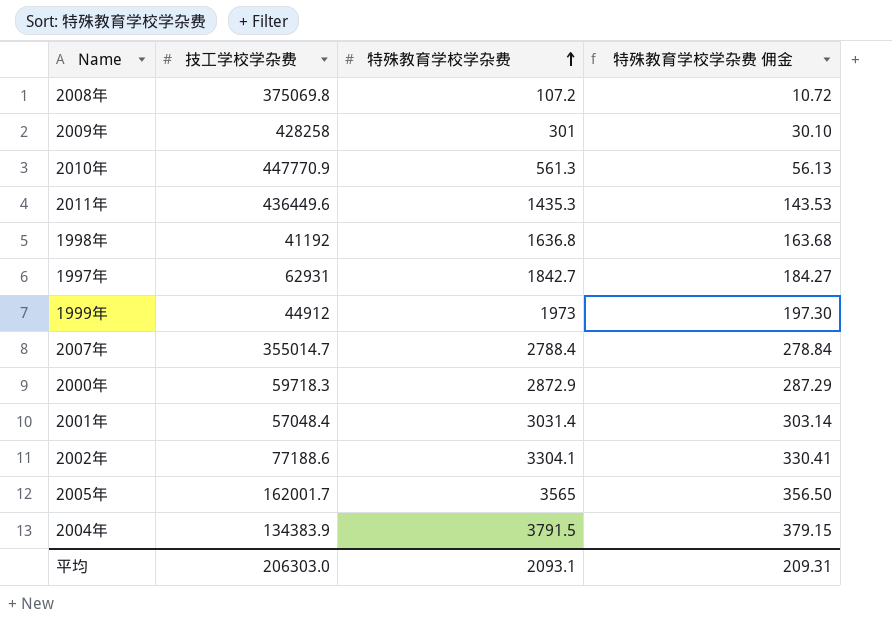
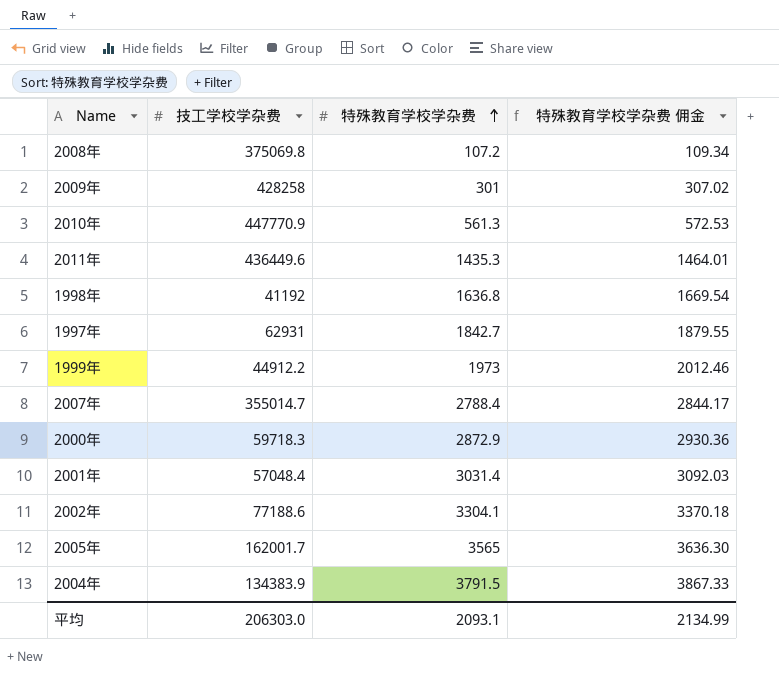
column 特殊教育学校学杂费 佣金 | formula: [特殊教育学校学杂费] * 0.1 -> [特殊教育学校学杂费] * 1.02
1999年 | 技工学校学杂费: 44912 -> 44912.2
平均 | 特殊教育学校学杂费 佣金: 209.31 -> 2134.99

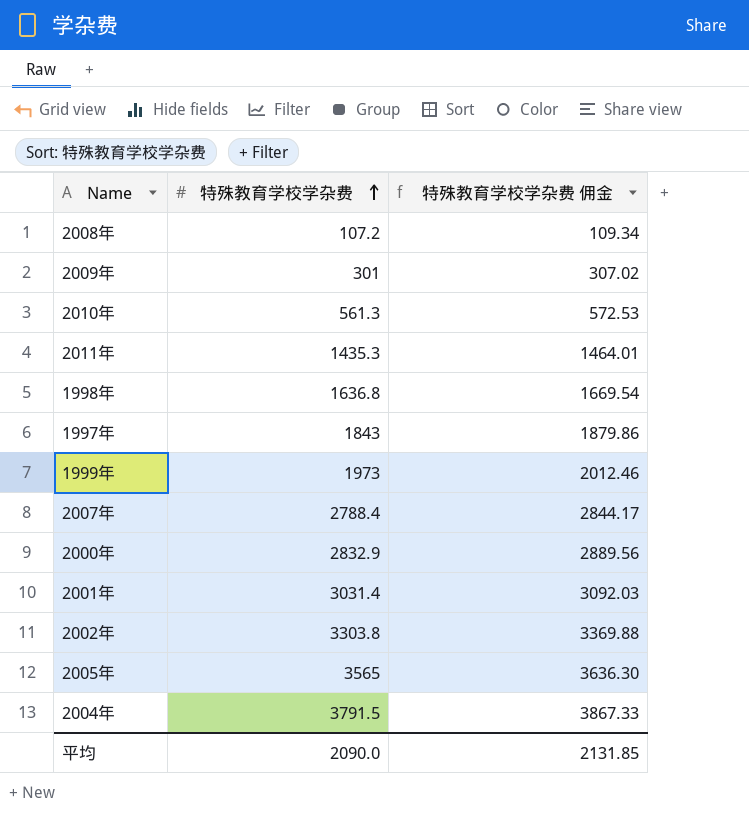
column 技工学校学杂费 | position: 2 -> none
1997年 | 特殊教育学校学杂费: 1842.7 -> 1843
1997年 | 特殊教育学校学杂费 佣金: 1879.55 -> 1879.86
2000年 | 特殊教育学校学杂费: 2872.9 -> 2832.9
2000年 | 特殊教育学校学杂费 佣金: 2930.36 -> 2889.56
2002年 | 特殊教育学校学杂费: 3304.1 -> 3303.8
2002年 | 特殊教育学校学杂费 佣金: 3370.18 -> 3369.88
平均 | 特殊教育学校学杂费: 2093.1 -> 2090.0
平均 | 特殊教育学校学杂费 佣金: 2134.99 -> 2131.85

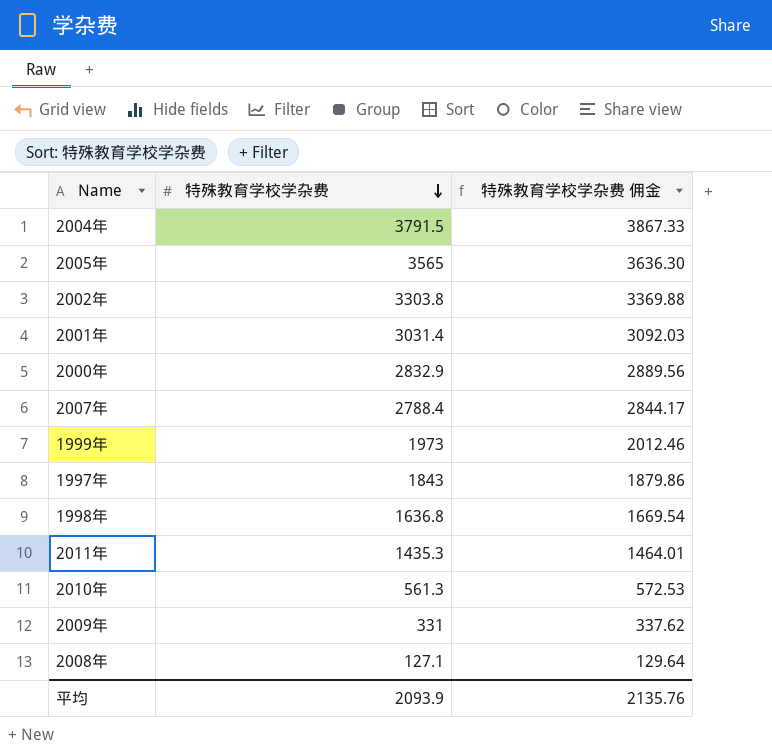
row order: 特殊教育学校学杂费 ascending -> 特殊教育学校学杂费 descending
2009年 | 特殊教育学校学杂费: 301 -> 331
2009年 | 特殊教育学校学杂费 佣金: 307.02 -> 337.62
2008年 | 特殊教育学校学杂费: 107.2 -> 127.1
2008年 | 特殊教育学校学杂费 佣金: 109.34 -> 129.64
平均 | 特殊教育学校学杂费: 2090.0 -> 2093.9
平均 | 特殊教育学校学杂费 佣金: 2131.85 -> 2135.76

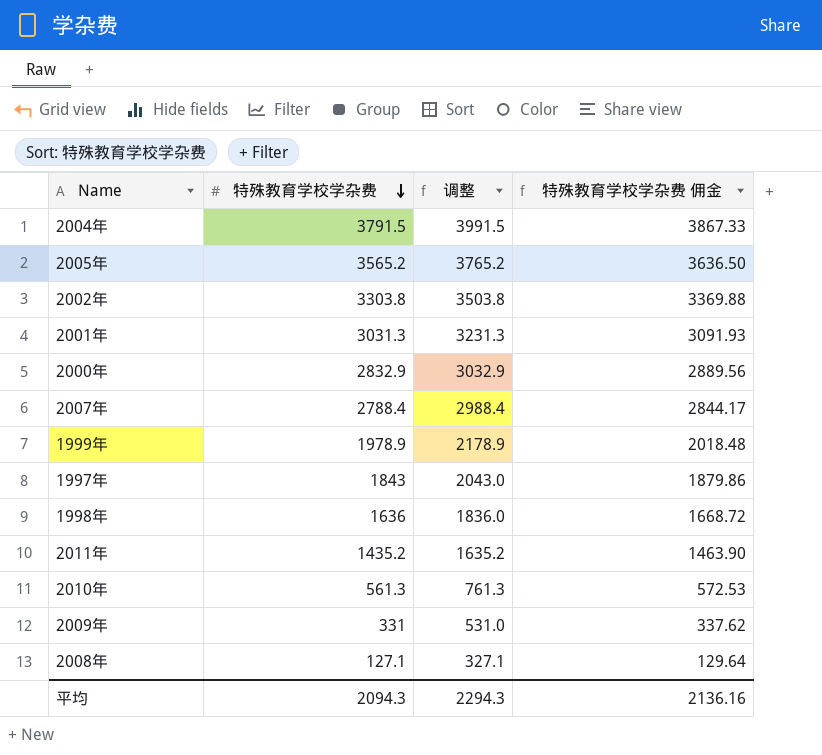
column 调整 | formula: none -> [特殊教育学校学杂费] + 200
2005年 | 特殊教育学校学杂费: 3565 -> 3565.2
2005年 | 特殊教育学校学杂费 佣金: 3636.30 -> 3636.50
2001年 | 特殊教育学校学杂费: 3031.4 -> 3031.3
2001年 | 特殊教育学校学杂费 佣金: 3092.03 -> 3091.93
1999年 | 特殊教育学校学杂费: 1973 -> 1978.9
1999年 | 特殊教育学校学杂费 佣金: 2012.46 -> 2018.48
1998年 | 特殊教育学校学杂费: 1636.8 -> 1636
1998年 | 特殊教育学校学杂费 佣金: 1669.54 -> 1668.72
2011年 | 特殊教育学校学杂费: 1435.3 -> 1435.2
2011年 | 特殊教育学校学杂费 佣金: 1464.01 -> 1463.90
平均 | 特殊教育学校学杂费: 2093.9 -> 2094.3
平均 | 特殊教育学校学杂费 佣金: 2135.76 -> 2136.16

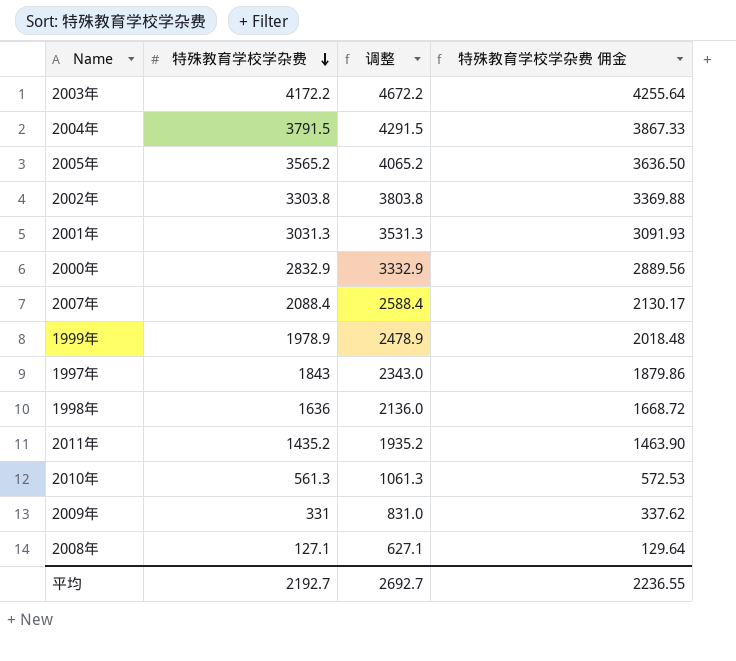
column 调整 | formula: [特殊教育学校学杂费] + 200 -> [特殊教育学校学杂费] + 500
row 2003年: none -> 4172.2 | 4672.2 | 4255.64
2007年 | 特殊教育学校学杂费: 2788.4 -> 2088.4
2007年 | 特殊教育学校学杂费 佣金: 2844.17 -> 2130.17
平均 | 特殊教育学校学杂费: 2094.3 -> 2192.7
平均 | 调整: 2294.3 -> 2692.7
平均 | 特殊教育学校学杂费 佣金: 2136.16 -> 2236.55

